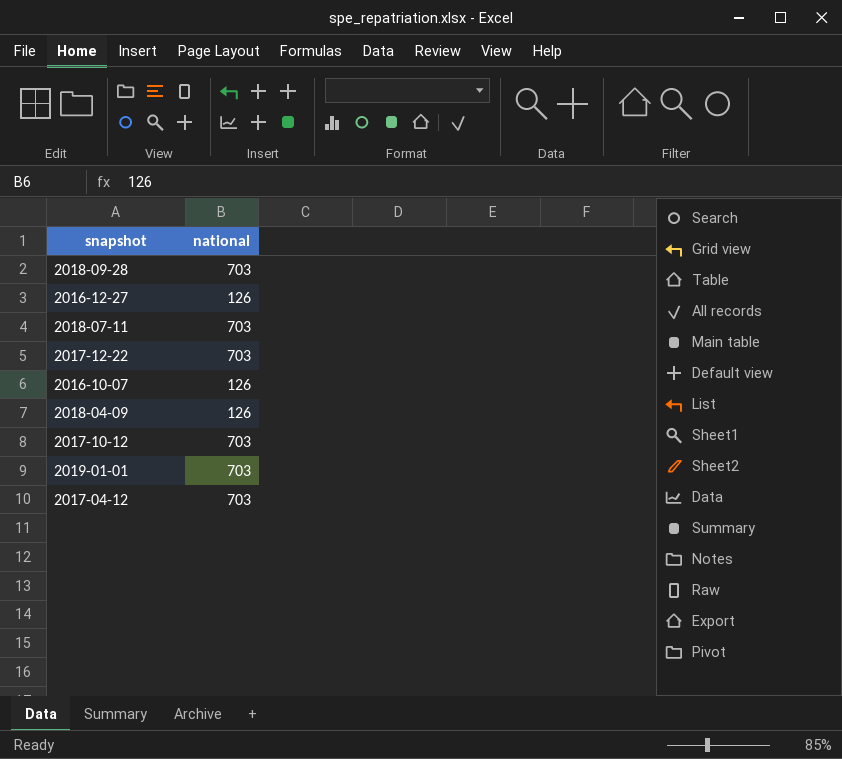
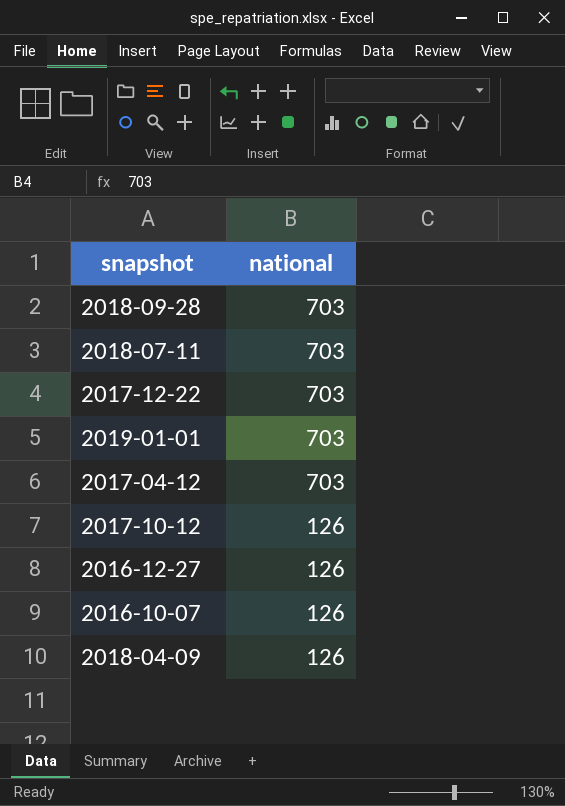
row order: none -> national descending
2017-10-12 | national: 703 -> 126

